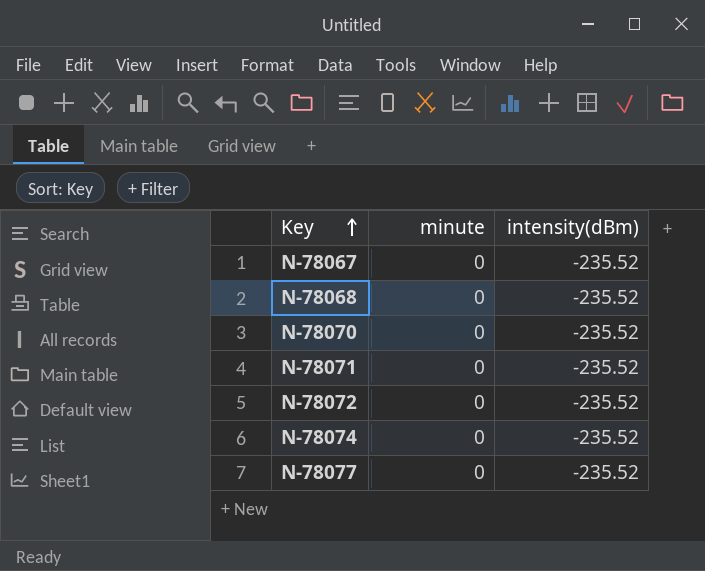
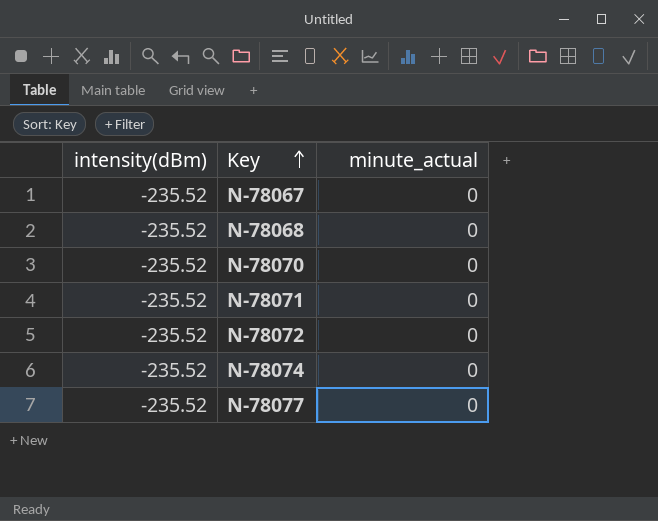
column intensity(dBm) | position: 3 -> 1
column name: minute -> minute_actual

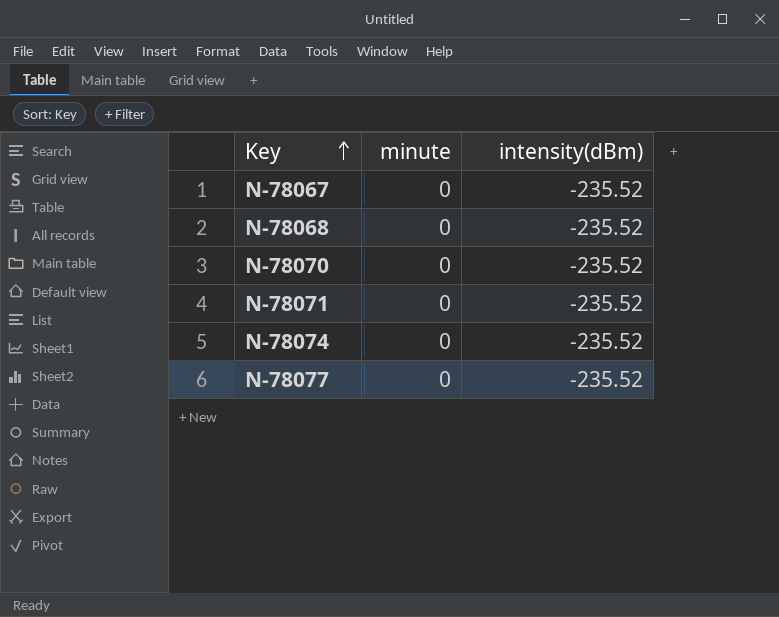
column name: minute_actual -> minute
column intensity(dBm) | position: 1 -> 3
row N-78072: -235.52 | 0 -> none

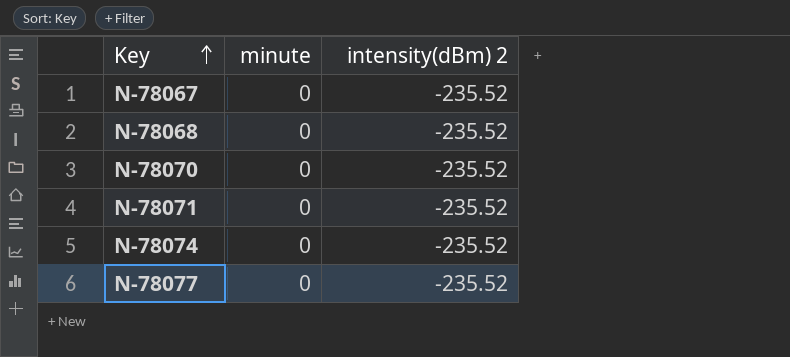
column name: intensity(dBm) -> intensity(dBm) 2

